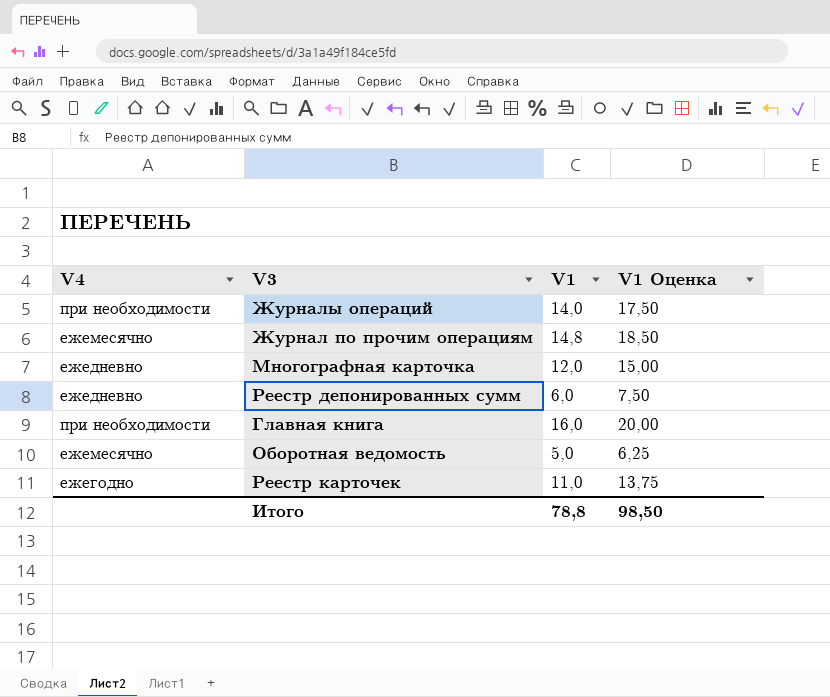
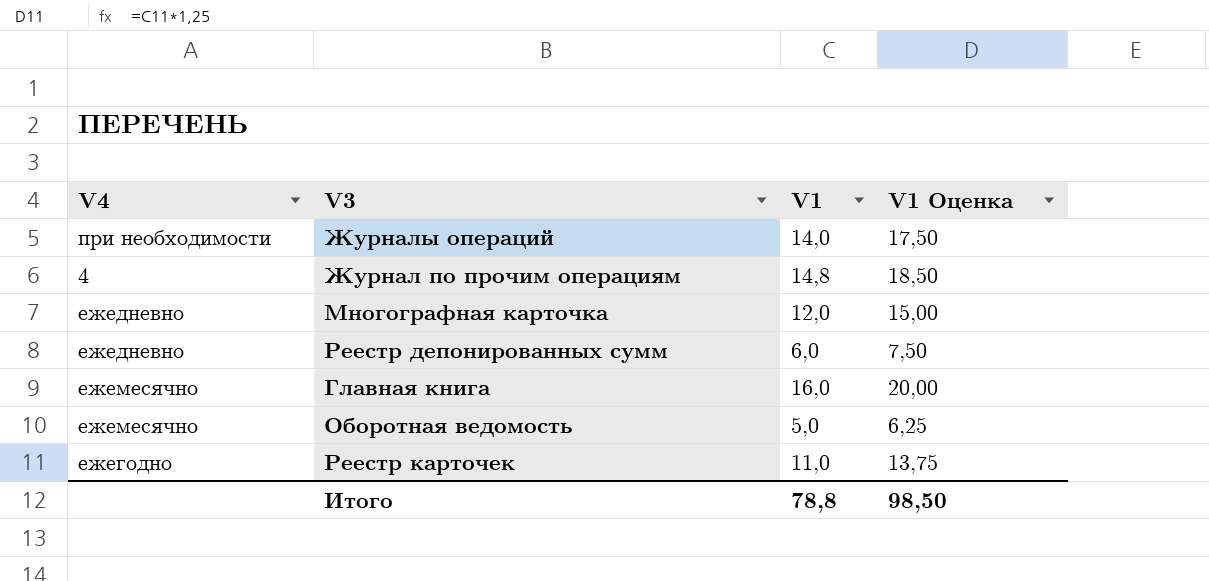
Журнал по прочим операциям | V4: ежемесячно -> 4
Главная книга | V4: при необходимости -> ежемесячно

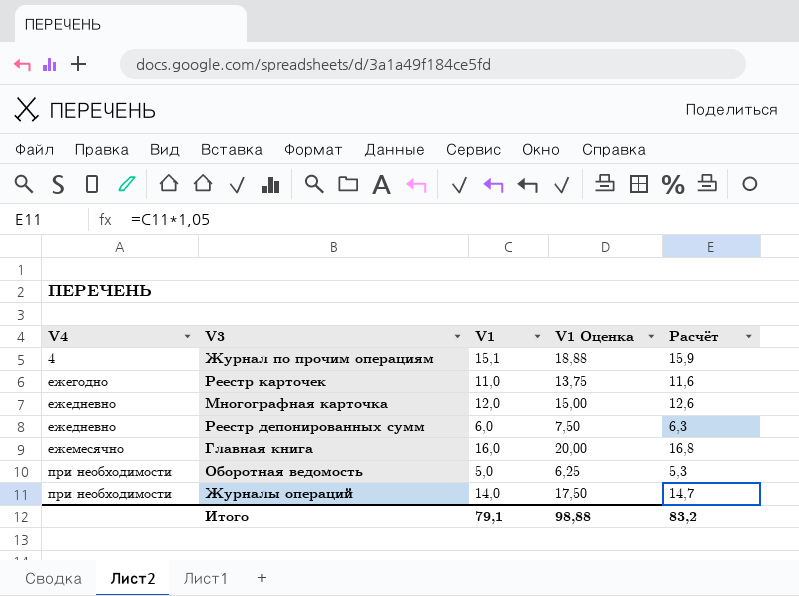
row order: none -> V4 ascending
column Расчёт | formula: none -> [V1] * 1,05
Журнал по прочим операциям | V1: 14,8 -> 15,1
Журнал по прочим операциям | V1 Оценка: 18,50 -> 18,88
Оборотная ведомость | V4: ежемесячно -> при необходимости
Итого | V1: 78,8 -> 79,1
Итого | V1 Оценка: 98,50 -> 98,88

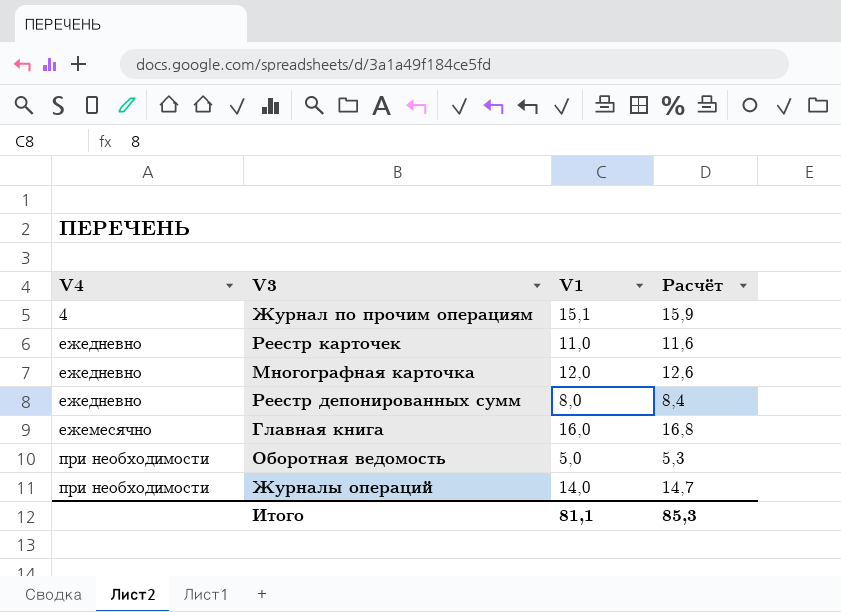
column V1 Оценка | formula: [V1] * 1,25 -> none
Реестр карточек | V4: ежегодно -> ежедневно
Реестр депонированных сумм | V1: 6,0 -> 8,0
Реестр депонированных сумм | Расчёт: 6,3 -> 8,4
Итого | V1: 79,1 -> 81,1
Итого | Расчёт: 83,2 -> 85,3

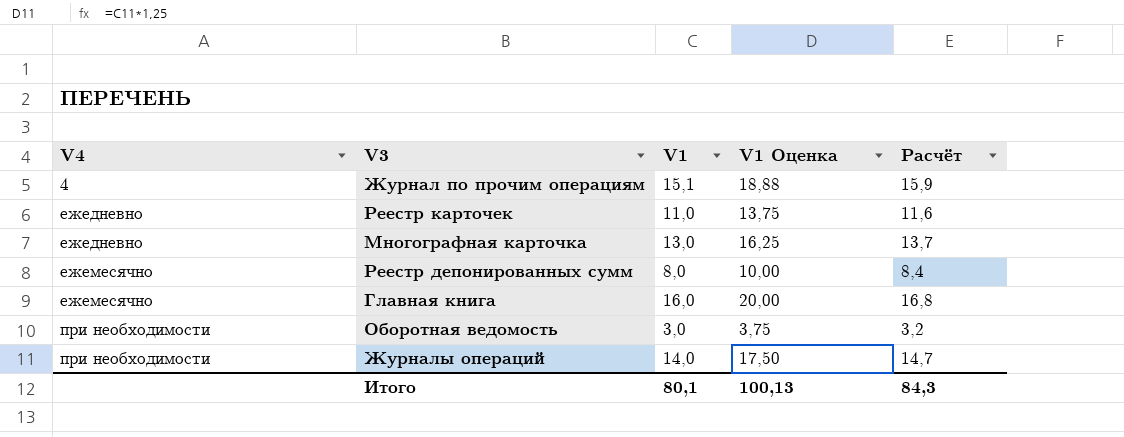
column V1 Оценка | formula: none -> [V1] * 1,25
Многографная карточка | V1: 12,0 -> 13,0
Многографная карточка | Расчёт: 12,6 -> 13,7
Реестр депонированных сумм | V4: ежедневно -> ежемесячно
Оборотная ведомость | V1: 5,0 -> 3,0
Оборотная ведомость | Расчёт: 5,3 -> 3,2
Итого | V1: 81,1 -> 80,1
Итого | Расчёт: 85,3 -> 84,3

